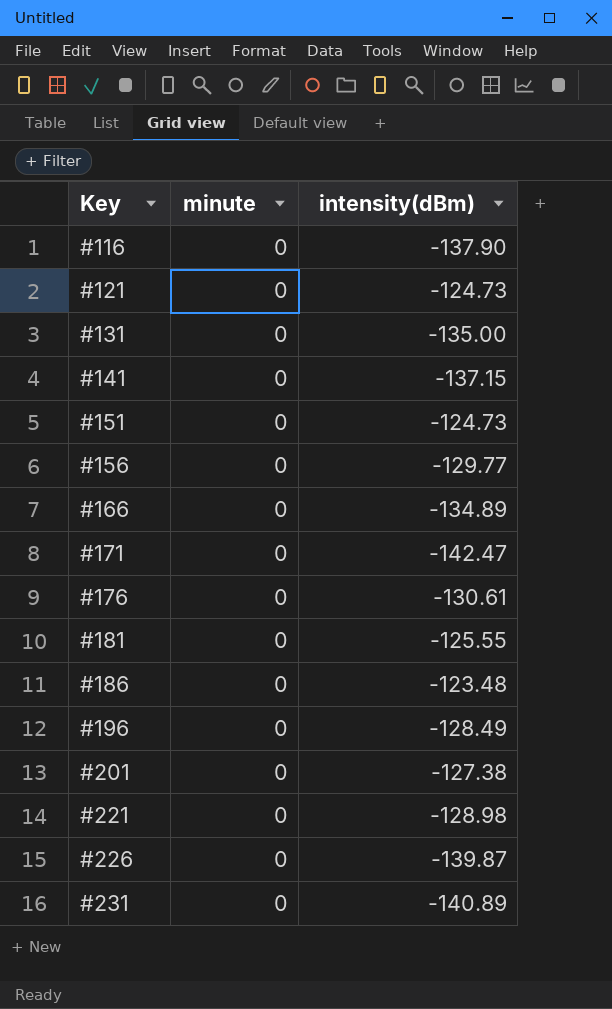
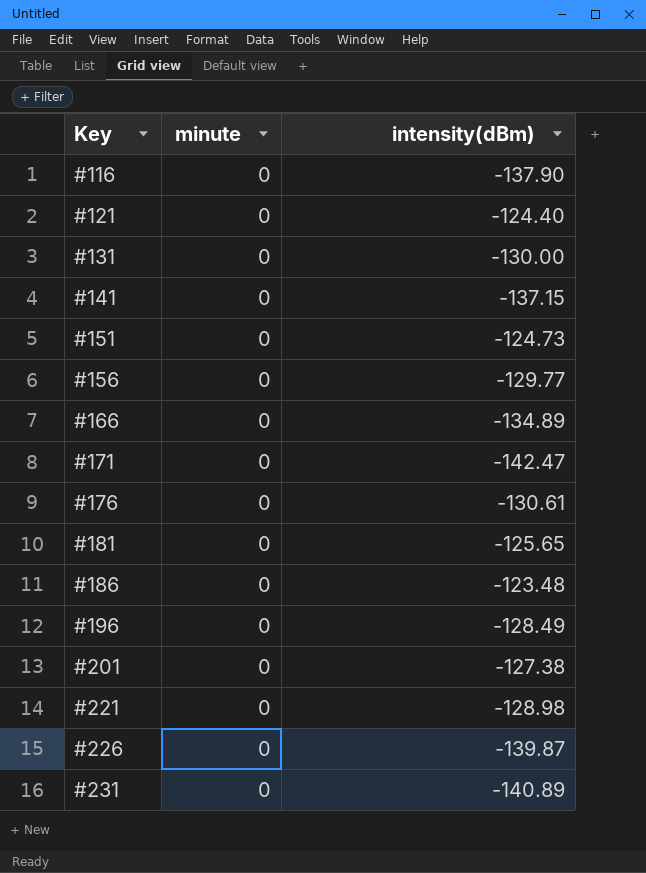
#121 | intensity(dBm): -124.73 -> -124.40
#131 | intensity(dBm): -135.00 -> -130.00
#181 | intensity(dBm): -125.55 -> -125.65

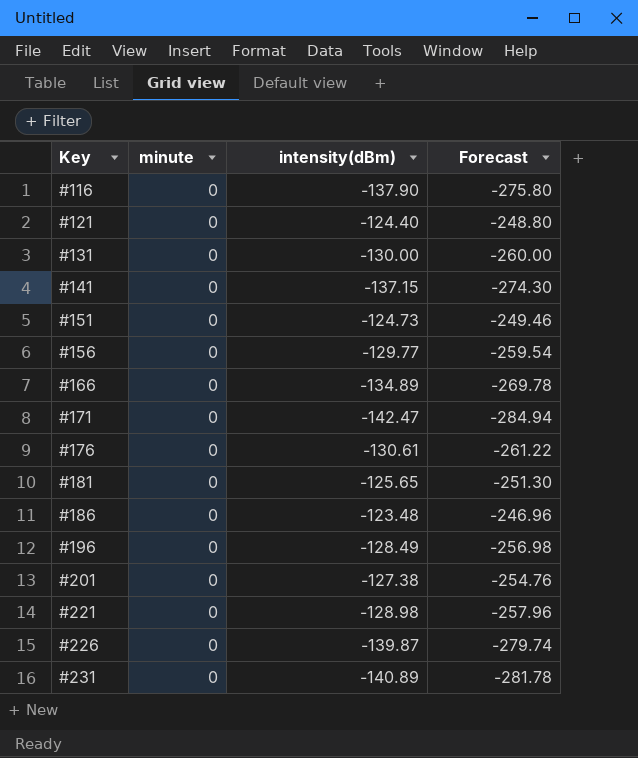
column Forecast | formula: none -> [intensity(dBm)] * 2

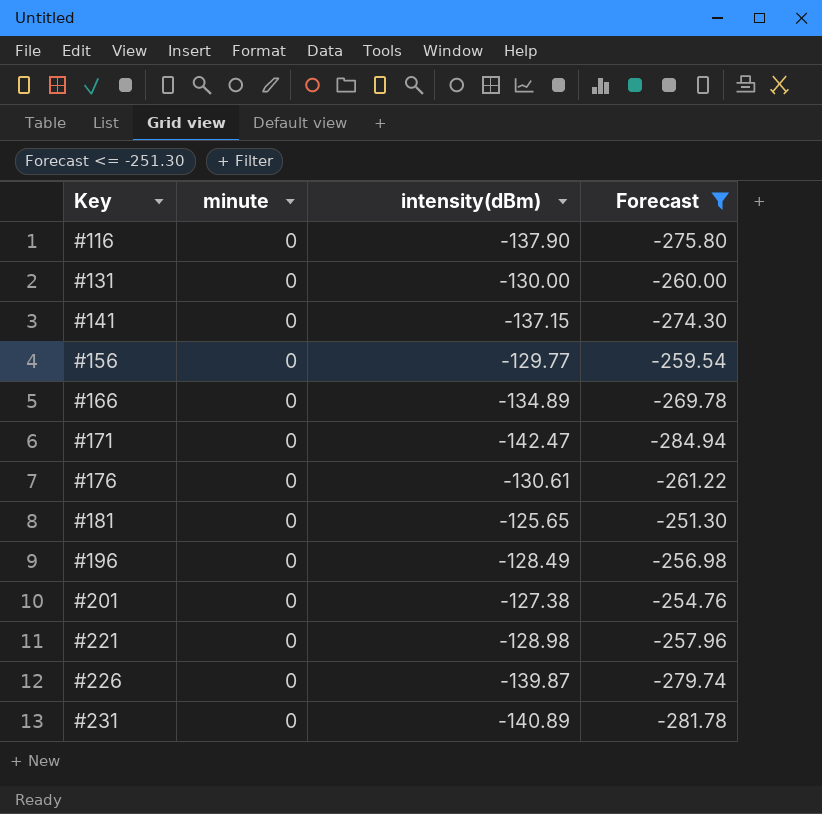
filter: none -> Forecast <= -251.30

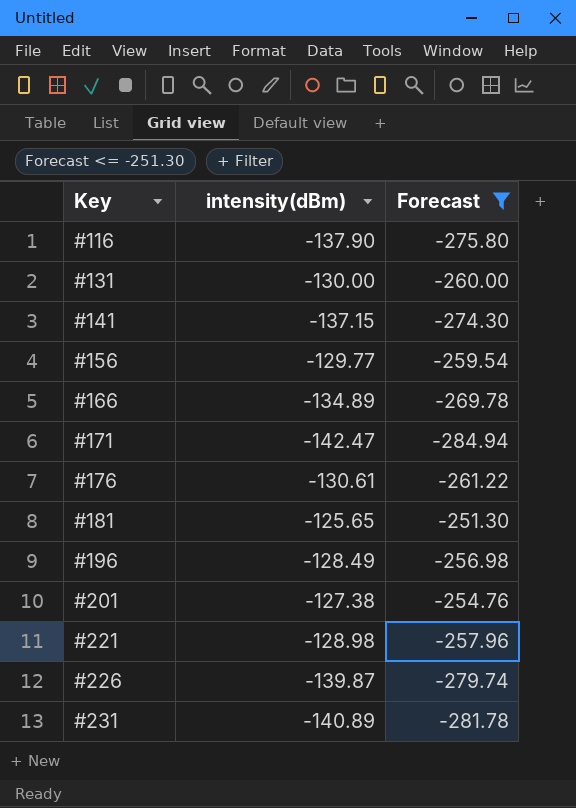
column minute | position: 2 -> none

